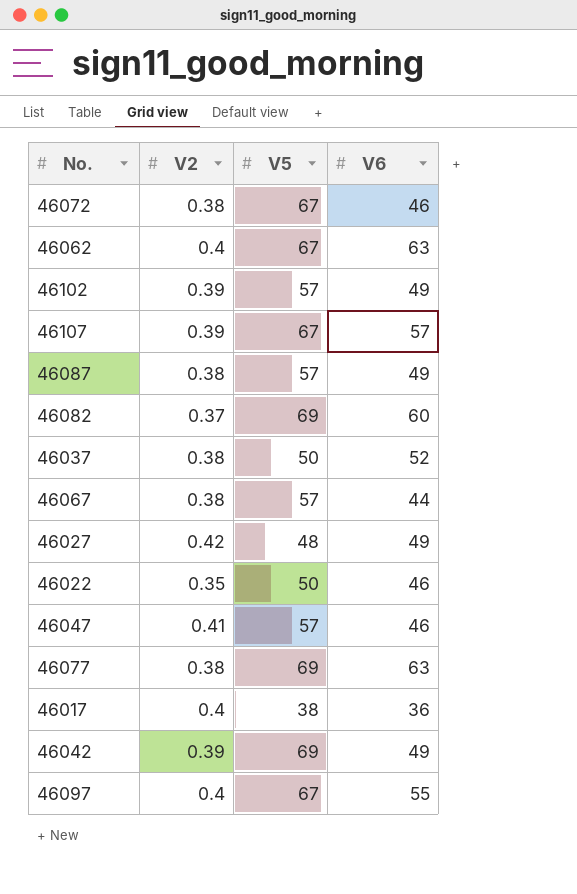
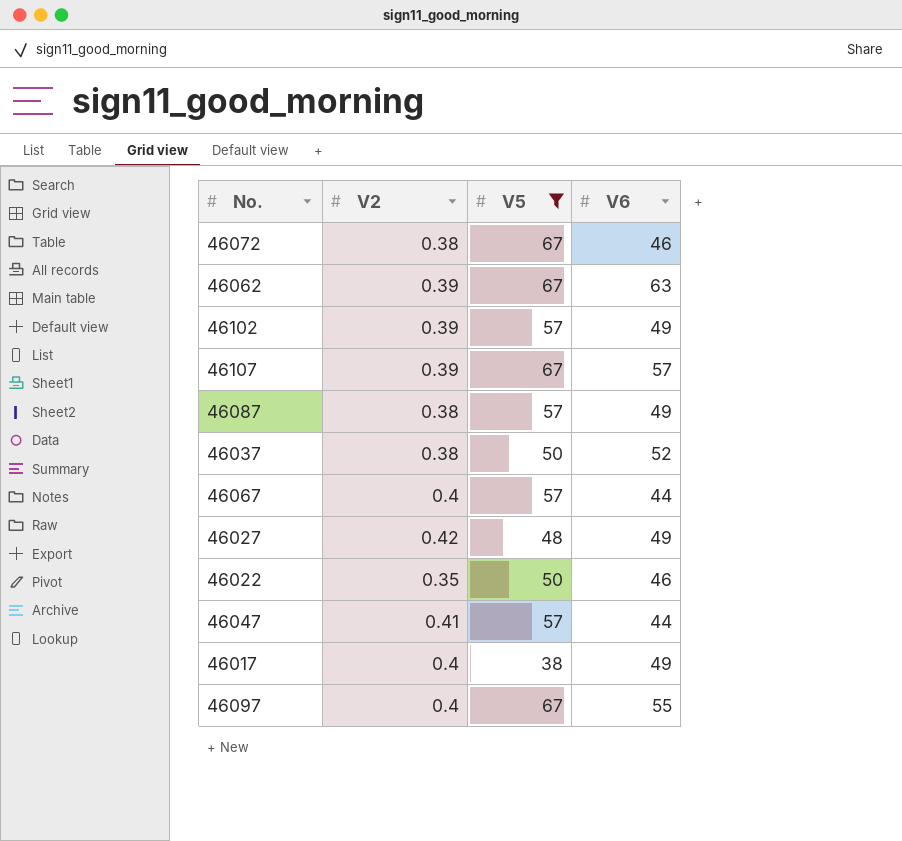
filter: none -> V5 != 69
46062 | V2: 0.4 -> 0.39
46067 | V2: 0.38 -> 0.4
46047 | V6: 46 -> 44
46017 | V6: 36 -> 49

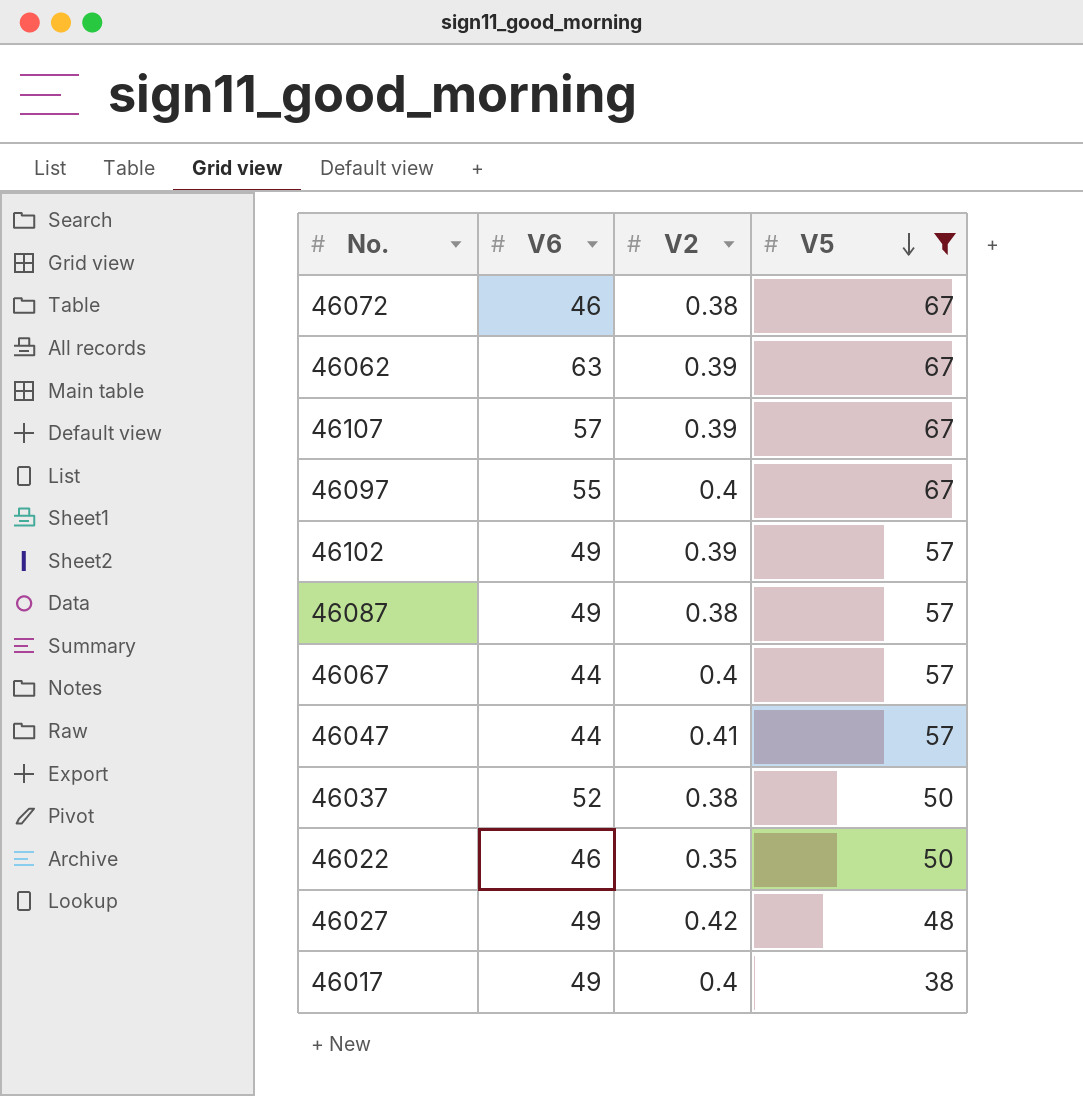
row order: none -> V5 descending
column V6 | position: 4 -> 2

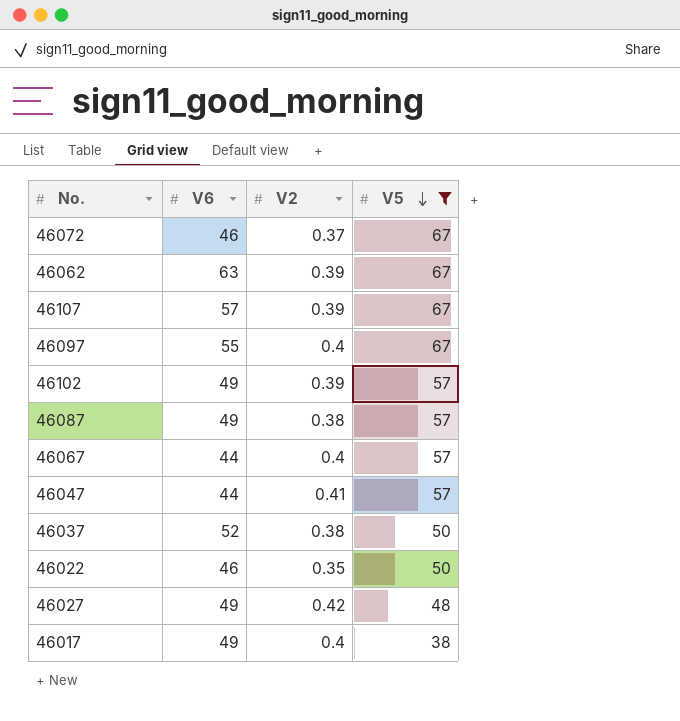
46072 | V2: 0.38 -> 0.37

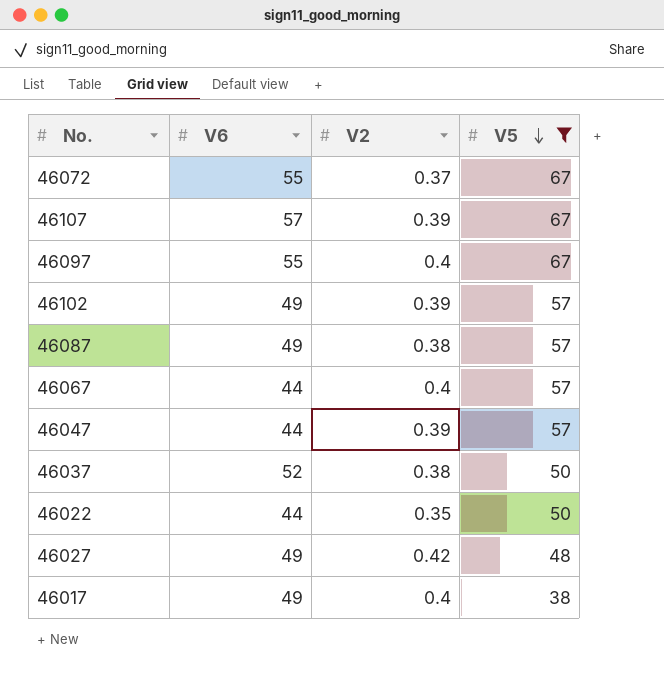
row 46062: 63 | 0.39 | 67 -> none
46072 | V6: 46 -> 55
46047 | V2: 0.41 -> 0.39
46022 | V6: 46 -> 44

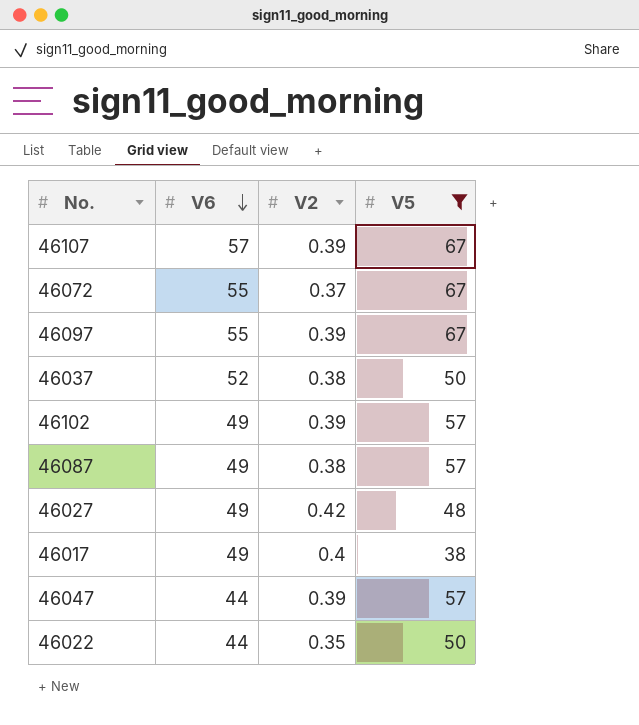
row order: V5 descending -> V6 descending
row 46067: 44 | 0.4 | 57 -> none
46097 | V2: 0.4 -> 0.39

